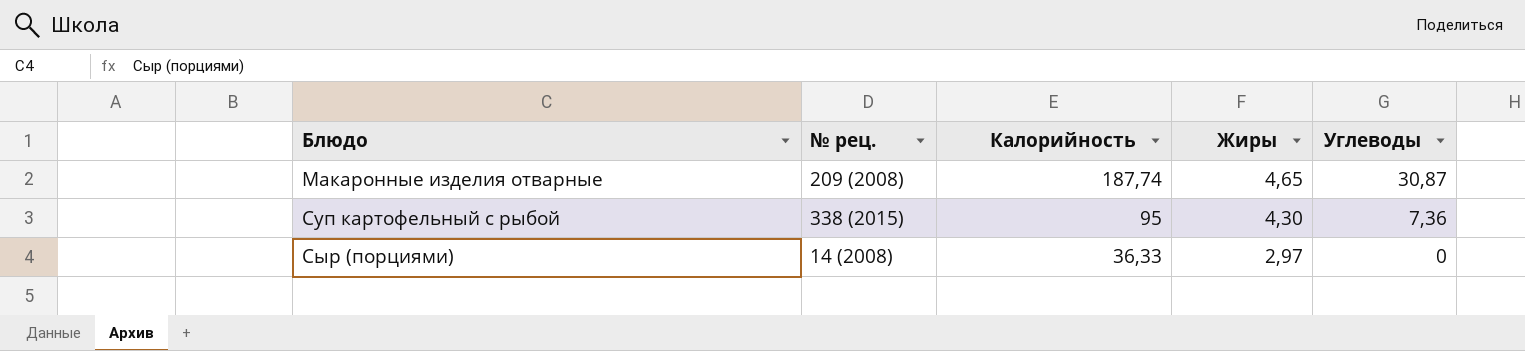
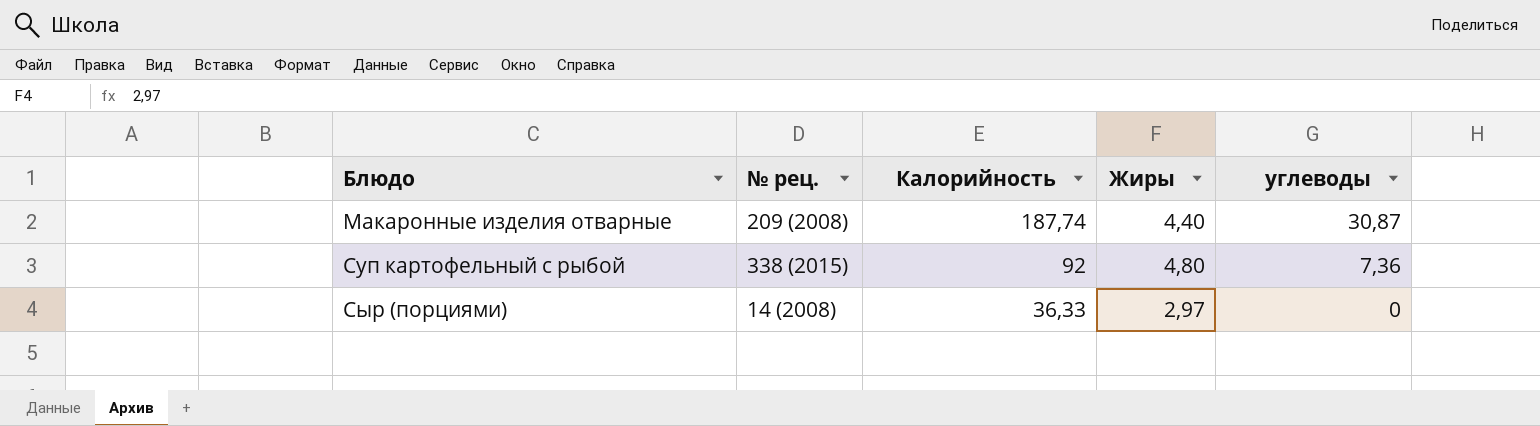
column name: Углеводы -> углеводы
Макаронные изделия отварные | Жиры: 4,65 -> 4,40
Суп картофельный с рыбой | Калорийность: 95 -> 92
Суп картофельный с рыбой | Жиры: 4,30 -> 4,80

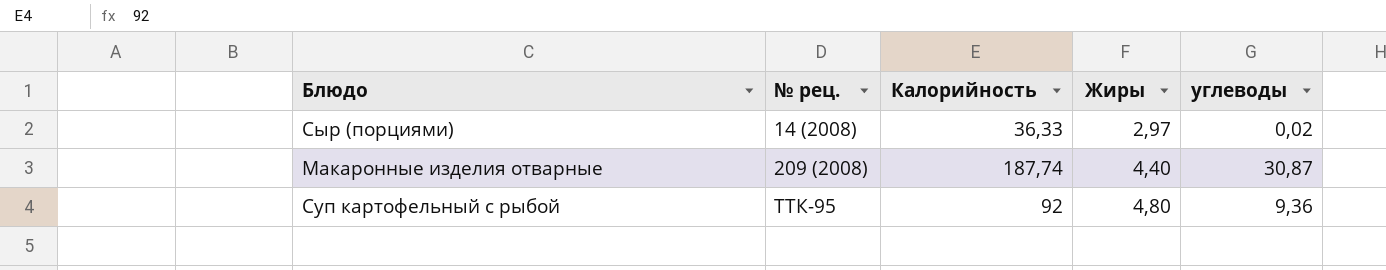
row order: Блюдо ascending -> № рец. ascending
Сыр (порциями) | углеводы: 0 -> 0,02
Суп картофельный с рыбой | № рец.: 338 (2015) -> ТТК-95
Суп картофельный с рыбой | углеводы: 7,36 -> 9,36

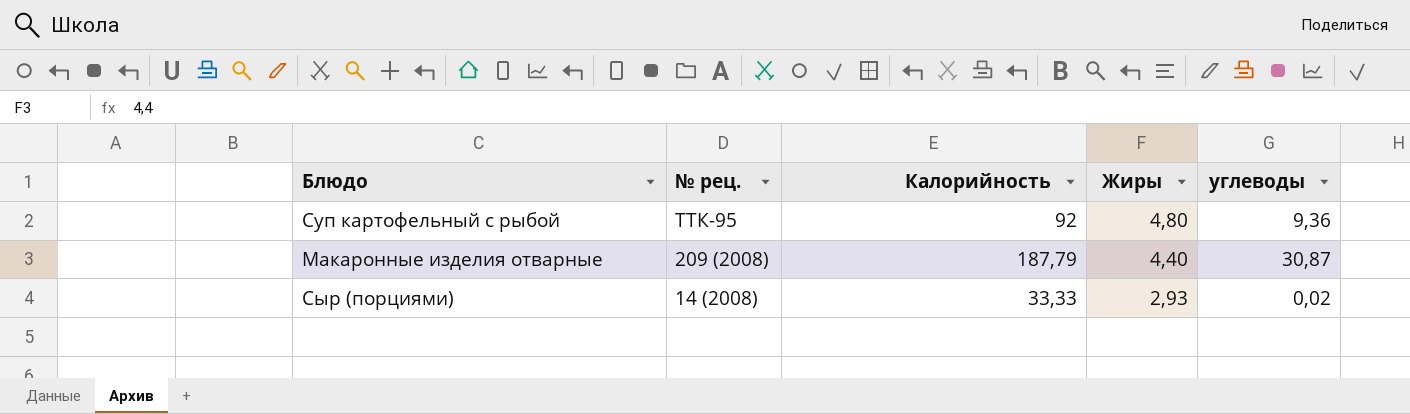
row order: № рец. ascending -> № рец. descending
Макаронные изделия отварные | Калорийность: 187,74 -> 187,79
Сыр (порциями) | Калорийность: 36,33 -> 33,33
Сыр (порциями) | Жиры: 2,97 -> 2,93

